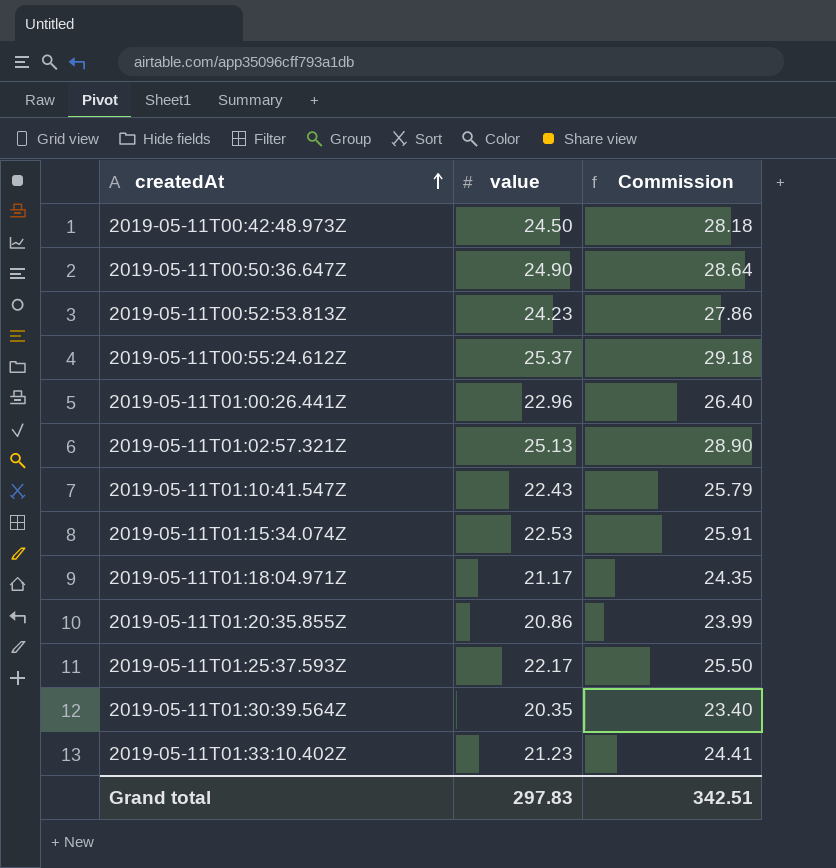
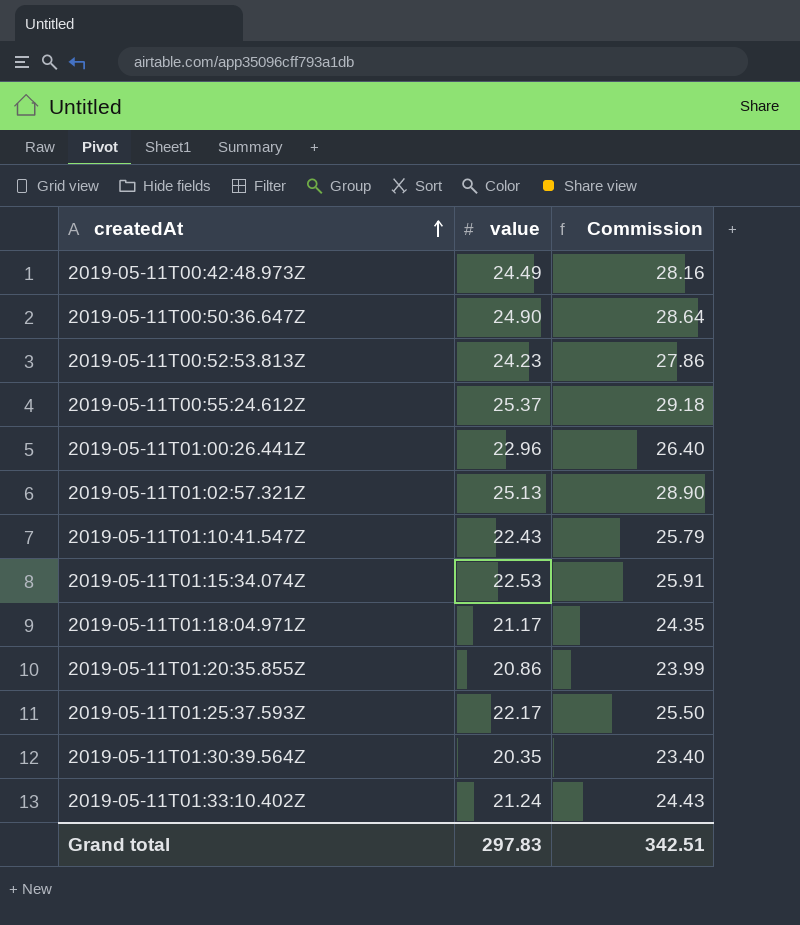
2019-05-11T00:42:48.973Z | value: 24.50 -> 24.49
2019-05-11T00:42:48.973Z | Commission: 28.18 -> 28.16
2019-05-11T01:33:10.402Z | value: 21.23 -> 21.24
2019-05-11T01:33:10.402Z | Commission: 24.41 -> 24.43

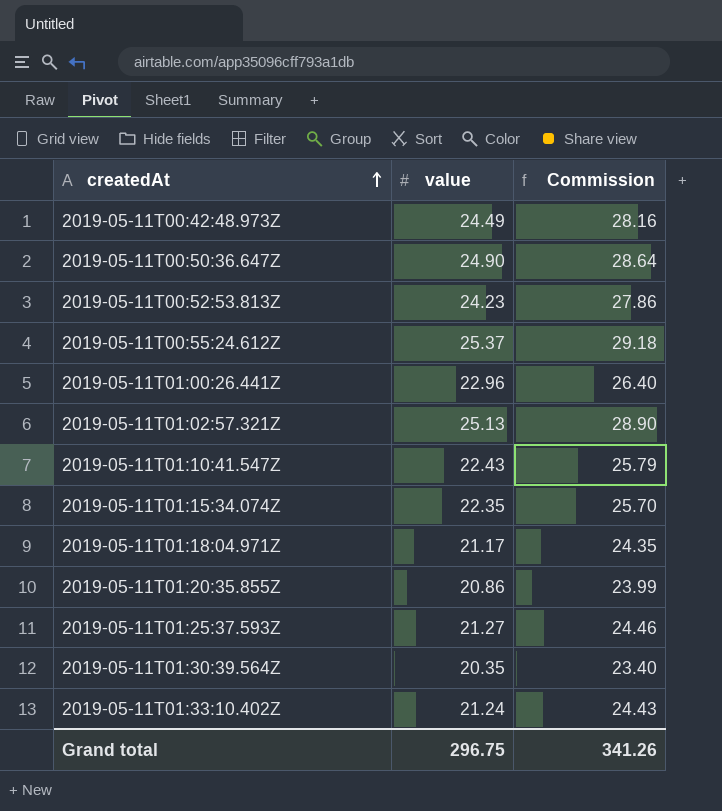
2019-05-11T01:15:34.074Z | value: 22.53 -> 22.35
2019-05-11T01:15:34.074Z | Commission: 25.91 -> 25.70
2019-05-11T01:25:37.593Z | value: 22.17 -> 21.27
2019-05-11T01:25:37.593Z | Commission: 25.50 -> 24.46
Grand total | value: 297.83 -> 296.75
Grand total | Commission: 342.51 -> 341.26

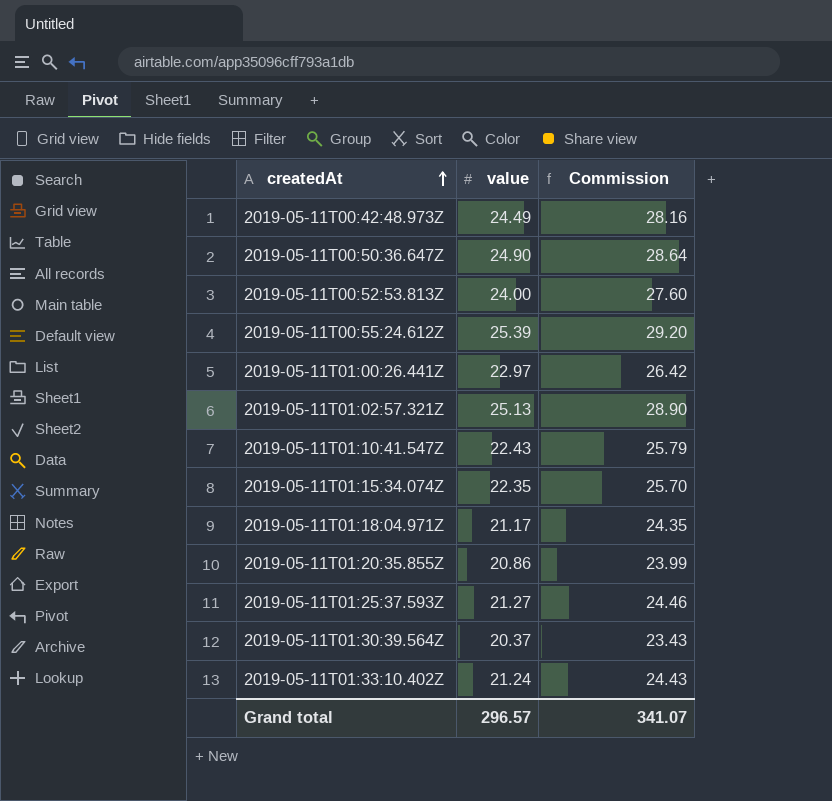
2019-05-11T00:52:53.813Z | value: 24.23 -> 24.00
2019-05-11T00:52:53.813Z | Commission: 27.86 -> 27.60
2019-05-11T00:55:24.612Z | value: 25.37 -> 25.39
2019-05-11T00:55:24.612Z | Commission: 29.18 -> 29.20
2019-05-11T01:00:26.441Z | value: 22.96 -> 22.97
2019-05-11T01:00:26.441Z | Commission: 26.40 -> 26.42
2019-05-11T01:30:39.564Z | value: 20.35 -> 20.37
2019-05-11T01:30:39.564Z | Commission: 23.40 -> 23.43
Grand total | value: 296.75 -> 296.57
Grand total | Commission: 341.26 -> 341.07

